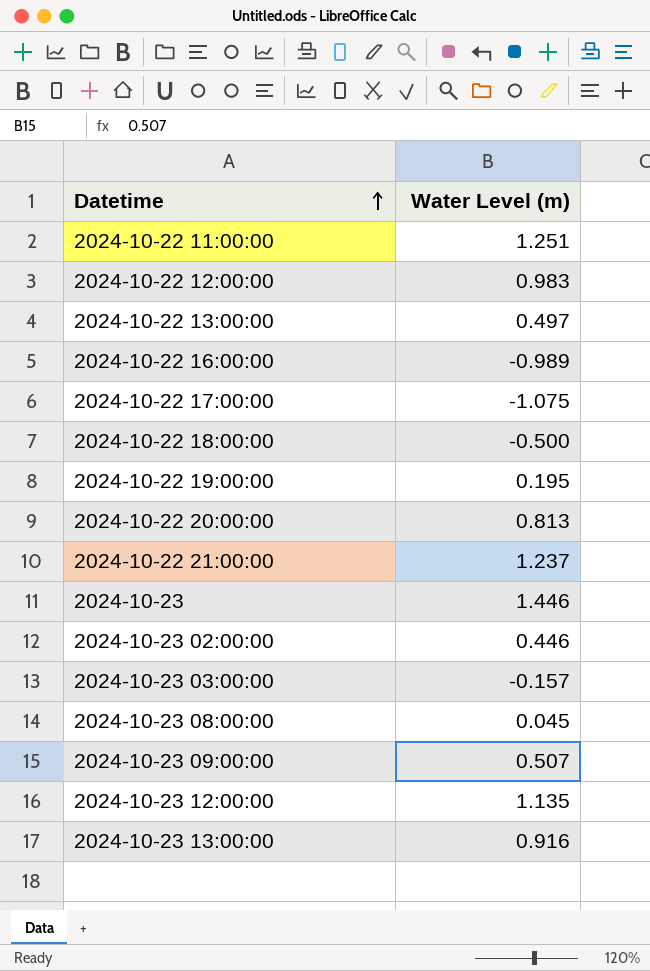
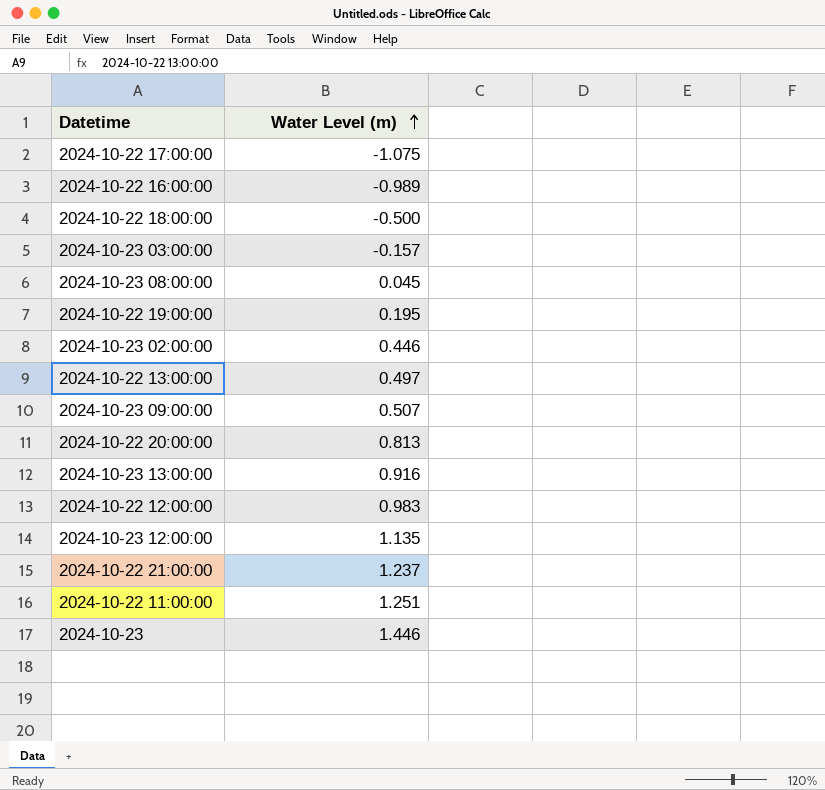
row order: Datetime ascending -> Water Level (m) ascending

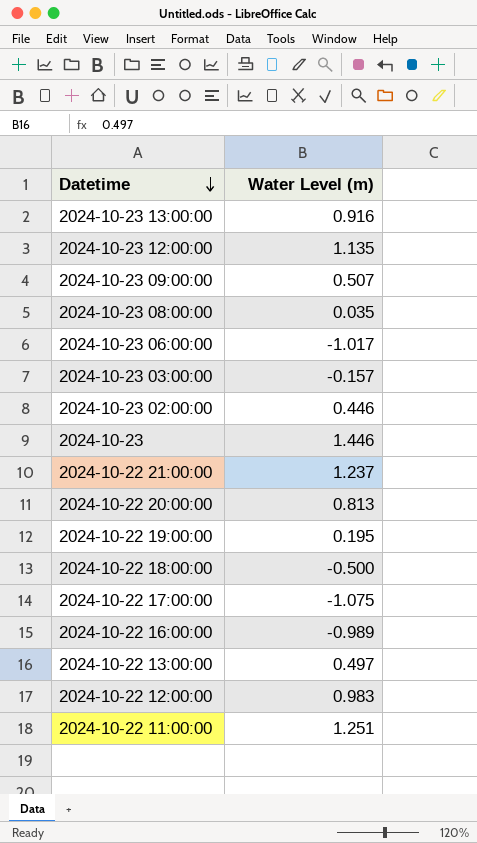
row order: Water Level (m) ascending -> Datetime descending
2024-10-23 08:00:00 | Water Level (m): 0.045 -> 0.035
row 2024-10-23 06:00:00: none -> -1.017

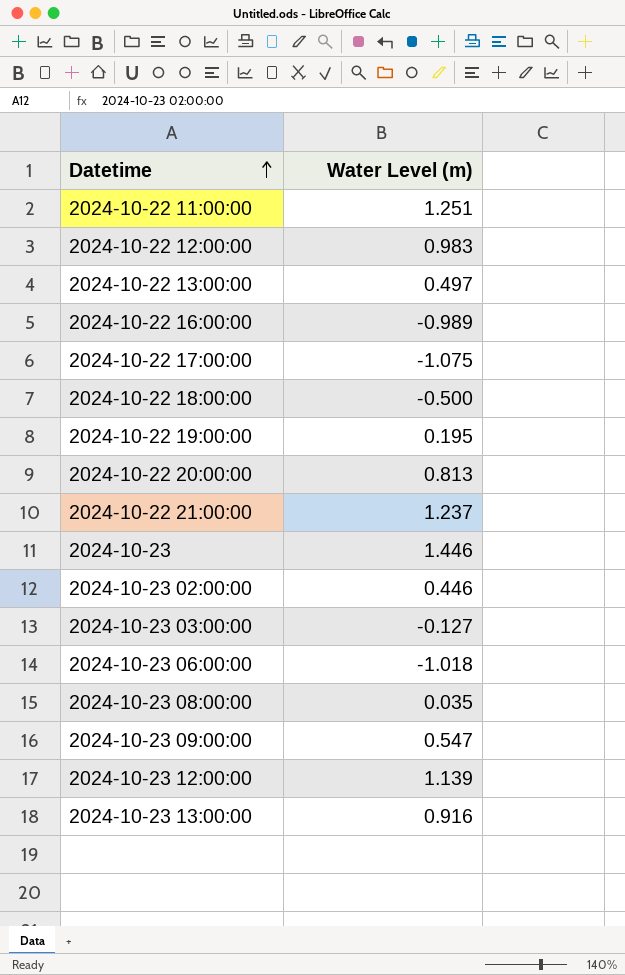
row order: Datetime descending -> Datetime ascending
2024-10-23 03:00:00 | Water Level (m): -0.157 -> -0.127
2024-10-23 06:00:00 | Water Level (m): -1.017 -> -1.018
2024-10-23 09:00:00 | Water Level (m): 0.507 -> 0.547
2024-10-23 12:00:00 | Water Level (m): 1.135 -> 1.139

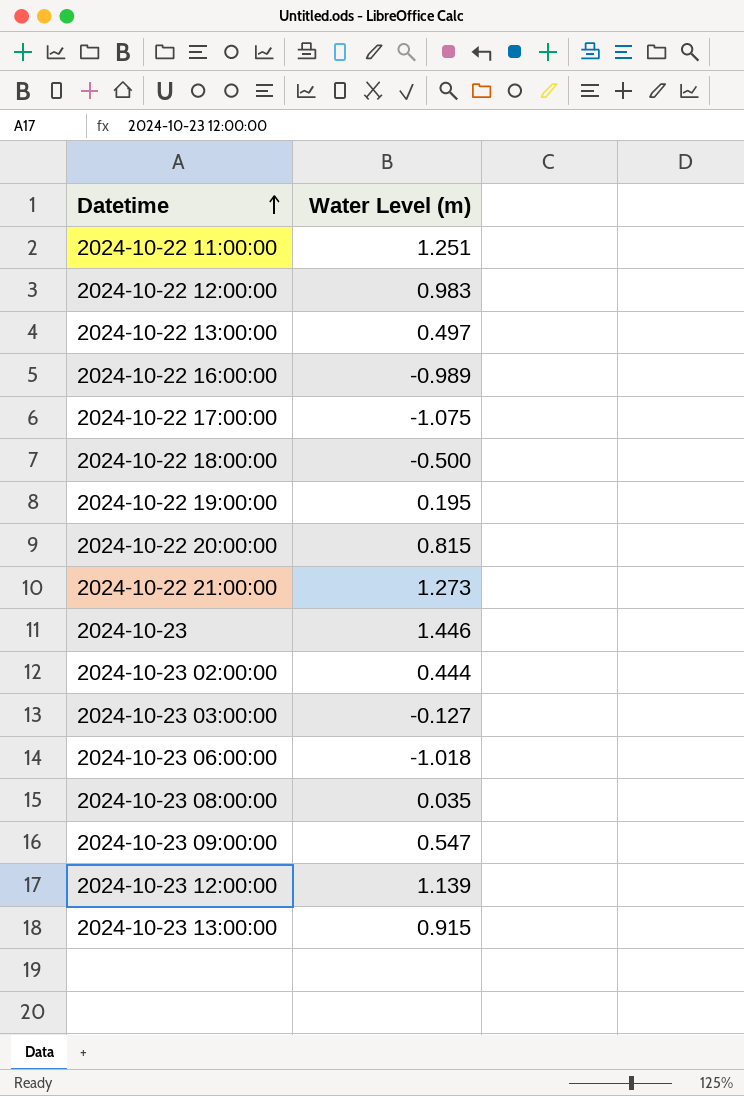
2024-10-22 20:00:00 | Water Level (m): 0.813 -> 0.815
2024-10-22 21:00:00 | Water Level (m): 1.237 -> 1.273
2024-10-23 02:00:00 | Water Level (m): 0.446 -> 0.444
2024-10-23 13:00:00 | Water Level (m): 0.916 -> 0.915

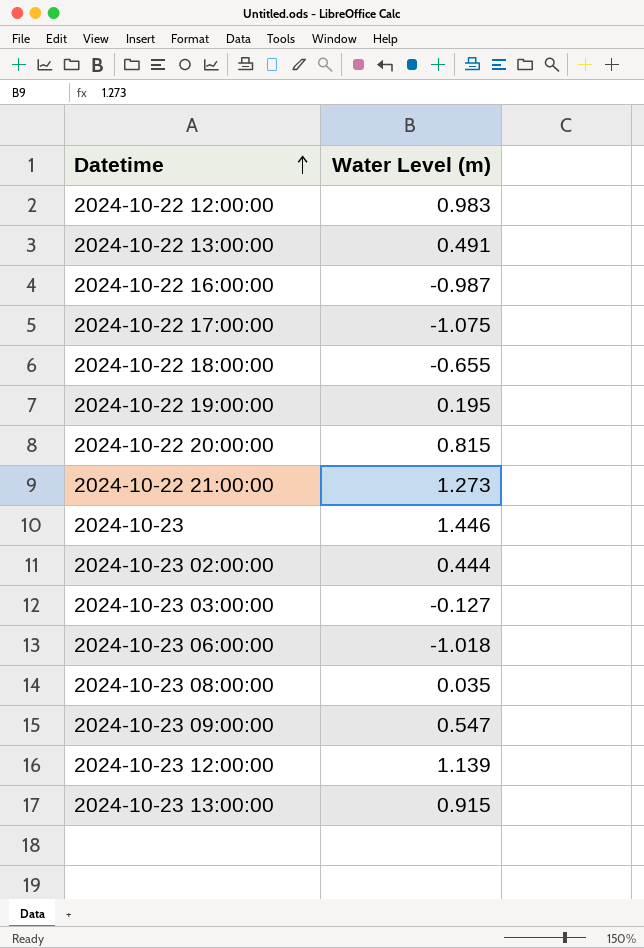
row 2024-10-22 11:00:00: 1.251 -> none
2024-10-22 13:00:00 | Water Level (m): 0.497 -> 0.491
2024-10-22 16:00:00 | Water Level (m): -0.989 -> -0.987
2024-10-22 18:00:00 | Water Level (m): -0.500 -> -0.655

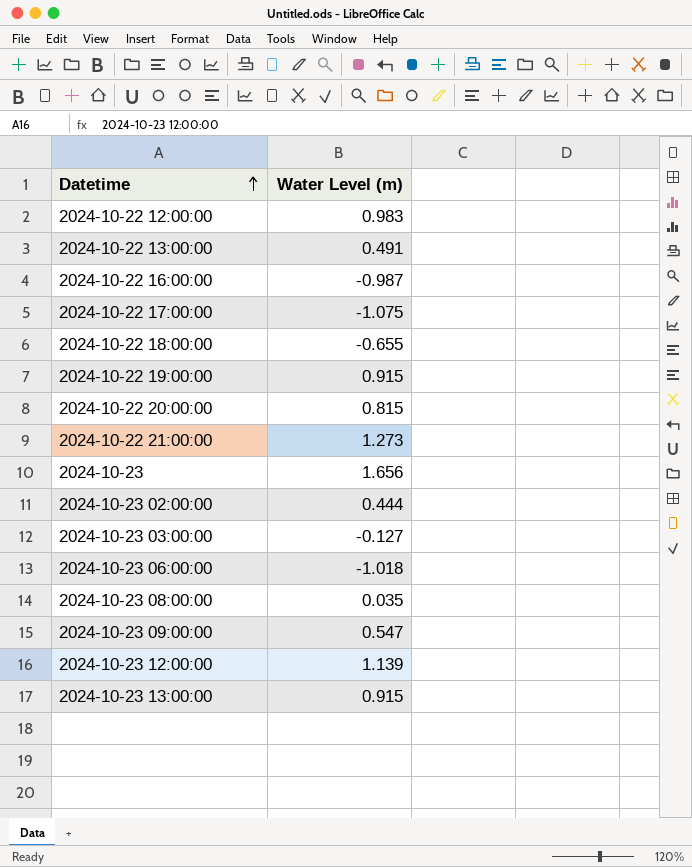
2024-10-22 19:00:00 | Water Level (m): 0.195 -> 0.915
2024-10-23 | Water Level (m): 1.446 -> 1.656

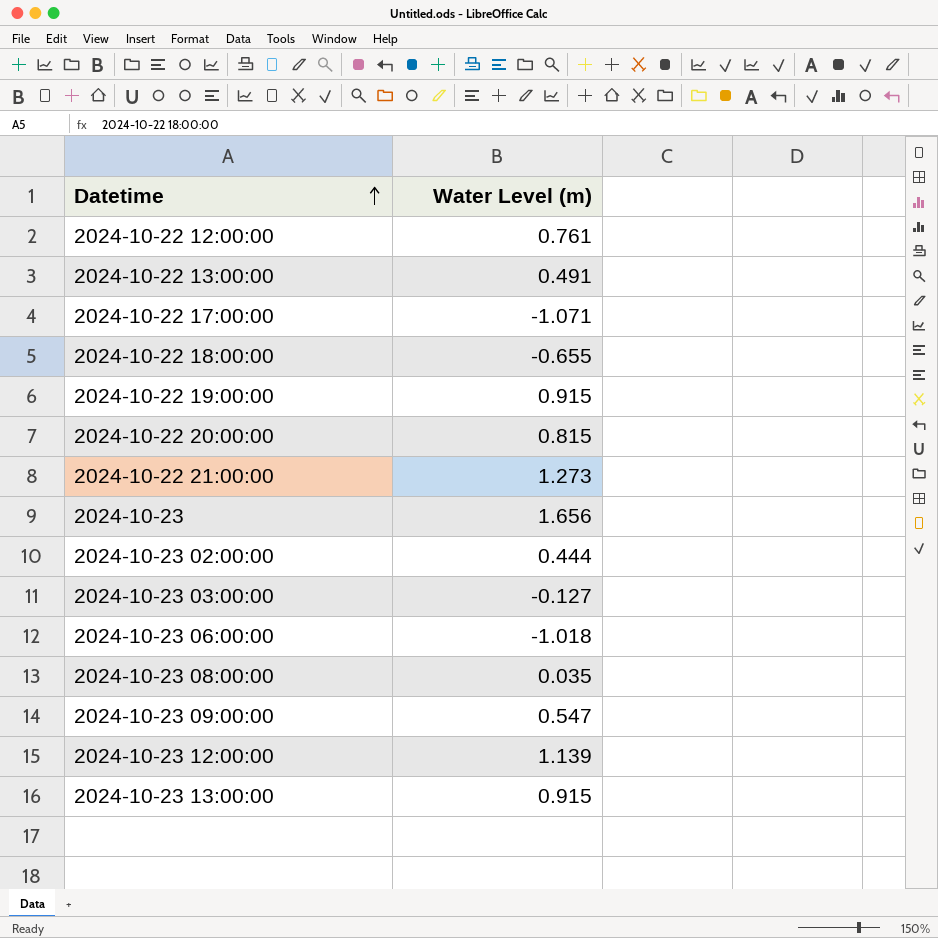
row 2024-10-22 16:00:00: -0.987 -> none
2024-10-22 12:00:00 | Water Level (m): 0.983 -> 0.761
2024-10-22 17:00:00 | Water Level (m): -1.075 -> -1.071

